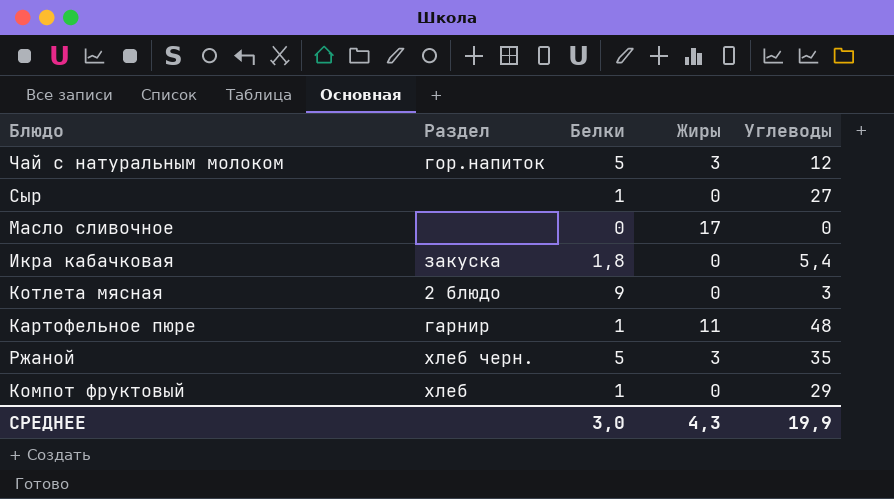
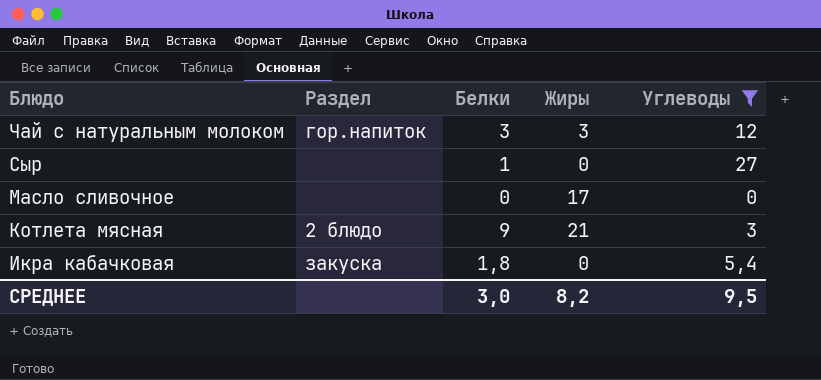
filter: none -> Углеводы <= 27
row order: none -> Блюдо descending
Чай с натуральным молоком | Белки: 5 -> 3
Котлета мясная | Жиры: 0 -> 21
СРЕДНЕЕ | Жиры: 4,3 -> 8,2
СРЕДНЕЕ | Углеводы: 19,9 -> 9,5

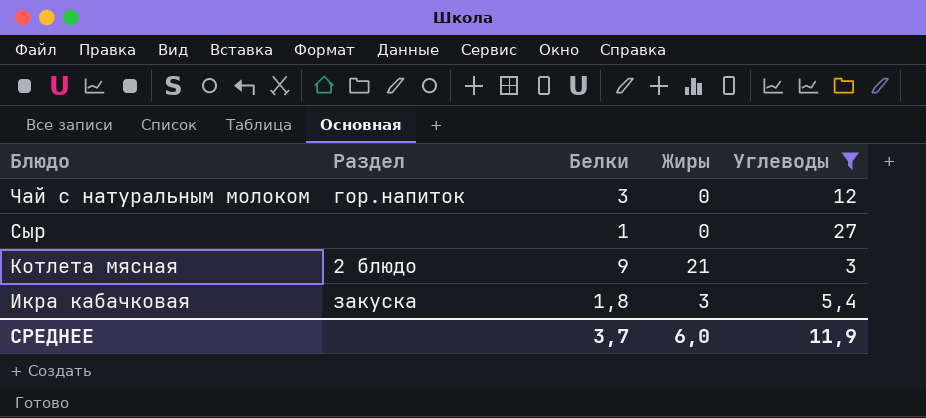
row Масло сливочное: none | 0 | 17 | 0 -> none
Чай с натуральным молоком | Жиры: 3 -> 0
Икра кабачковая | Жиры: 0 -> 3
СРЕДНЕЕ | Белки: 3,0 -> 3,7
СРЕДНЕЕ | Жиры: 8,2 -> 6,0
СРЕДНЕЕ | Углеводы: 9,5 -> 11,9

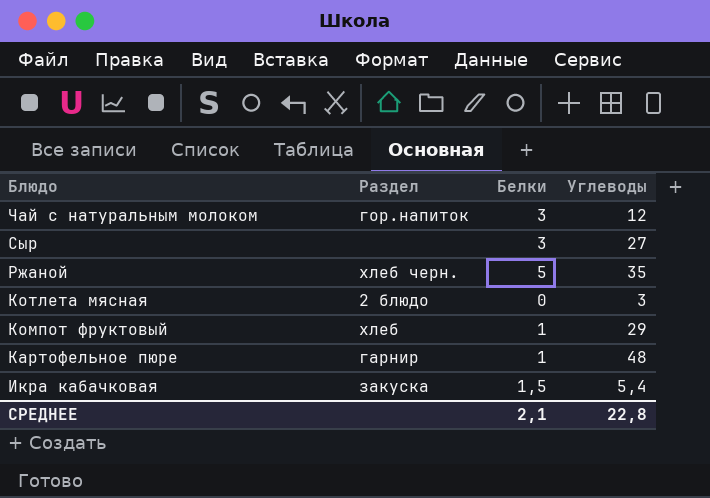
filter: Углеводы <= 27 -> none
column Жиры | position: 4 -> none
Сыр | Белки: 1 -> 3
Котлета мясная | Белки: 9 -> 0
Икра кабачковая | Белки: 1,8 -> 1,5
СРЕДНЕЕ | Белки: 3,7 -> 2,1
СРЕДНЕЕ | Углеводы: 11,9 -> 22,8

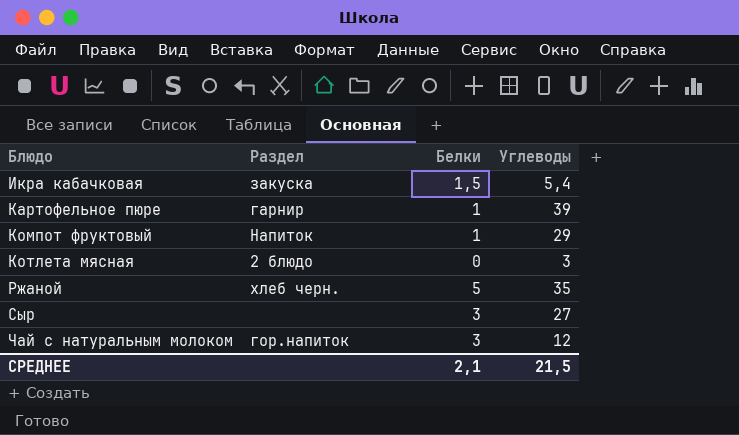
row order: Блюдо descending -> Блюдо ascending
Картофельное пюре | Углеводы: 48 -> 39
Компот фруктовый | Раздел: хлеб -> Напиток
СРЕДНЕЕ | Углеводы: 22,8 -> 21,5

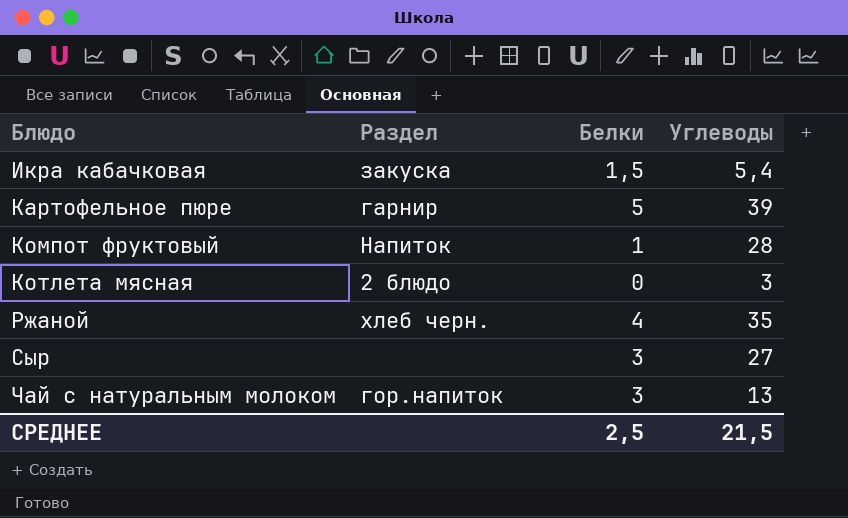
Картофельное пюре | Белки: 1 -> 5
Компот фруктовый | Углеводы: 29 -> 28
Ржаной | Белки: 5 -> 4
Чай с натуральным молоком | Углеводы: 12 -> 13
СРЕДНЕЕ | Белки: 2,1 -> 2,5

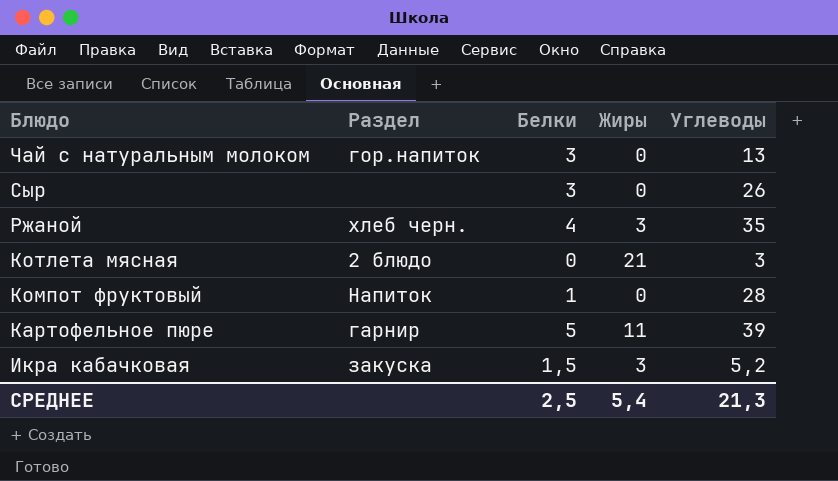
row order: Блюдо ascending -> Блюдо descending
column Жиры | position: none -> 4
Сыр | Углеводы: 27 -> 26
Икра кабачковая | Углеводы: 5,4 -> 5,2
СРЕДНЕЕ | Углеводы: 21,5 -> 21,3

